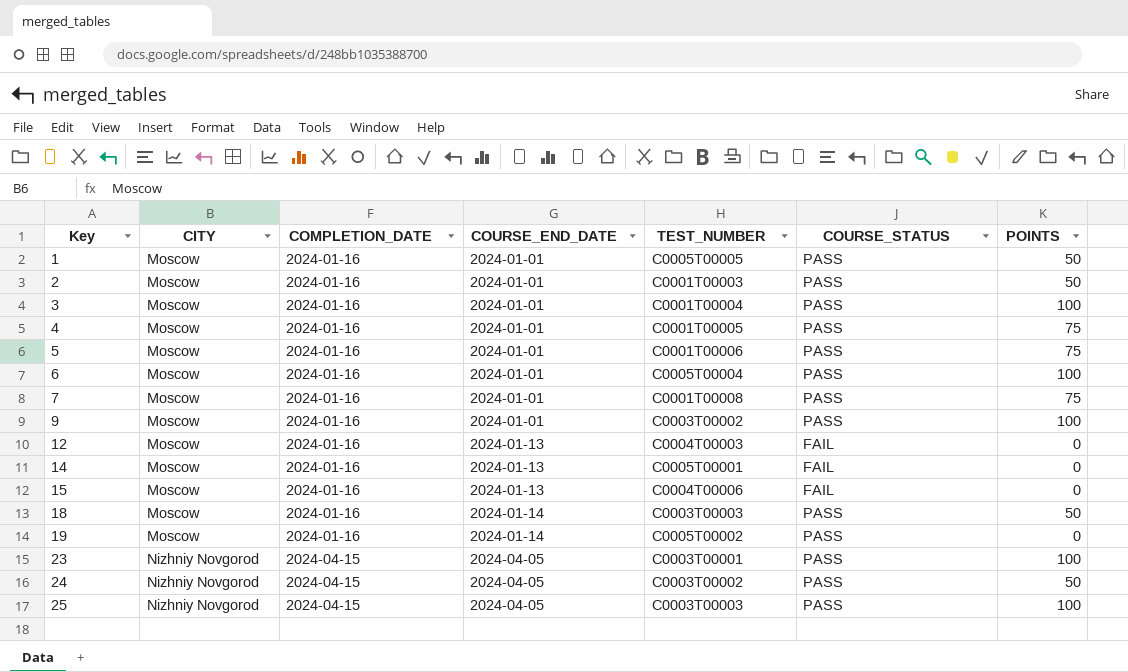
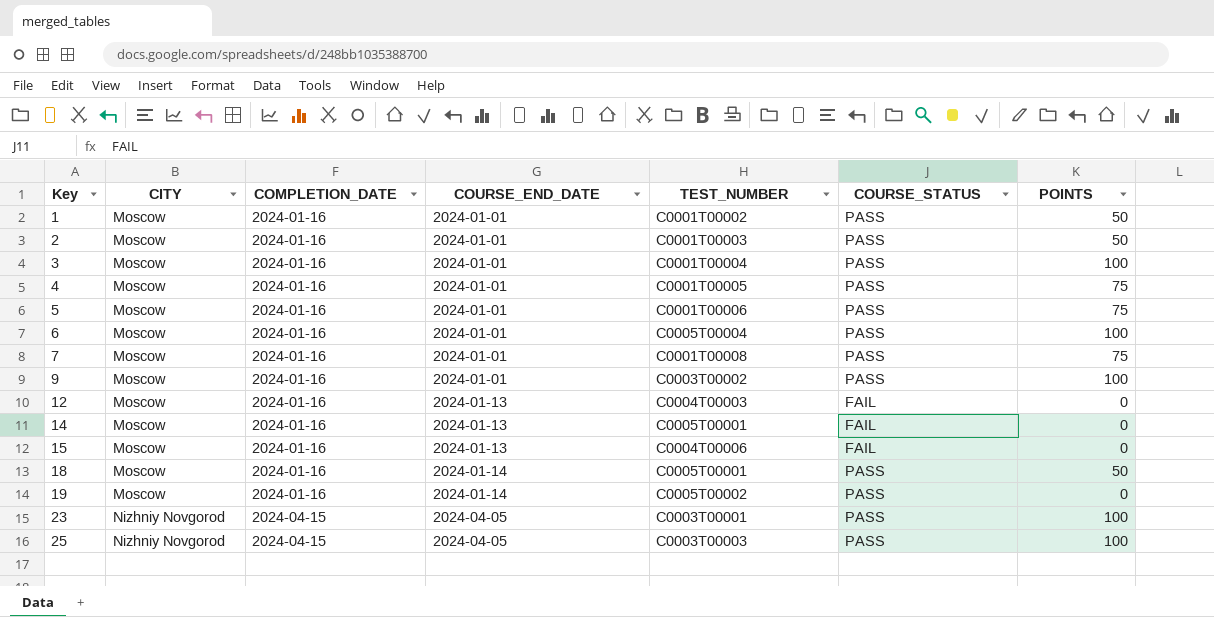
row 24: Nizhniy Novgorod | 2024-04-15 | 2024-04-05 | C0003T00002 | PASS | 50 -> none
1 | TEST_NUMBER: C0005T00005 -> C0001T00002
18 | TEST_NUMBER: C0003T00003 -> C0005T00001

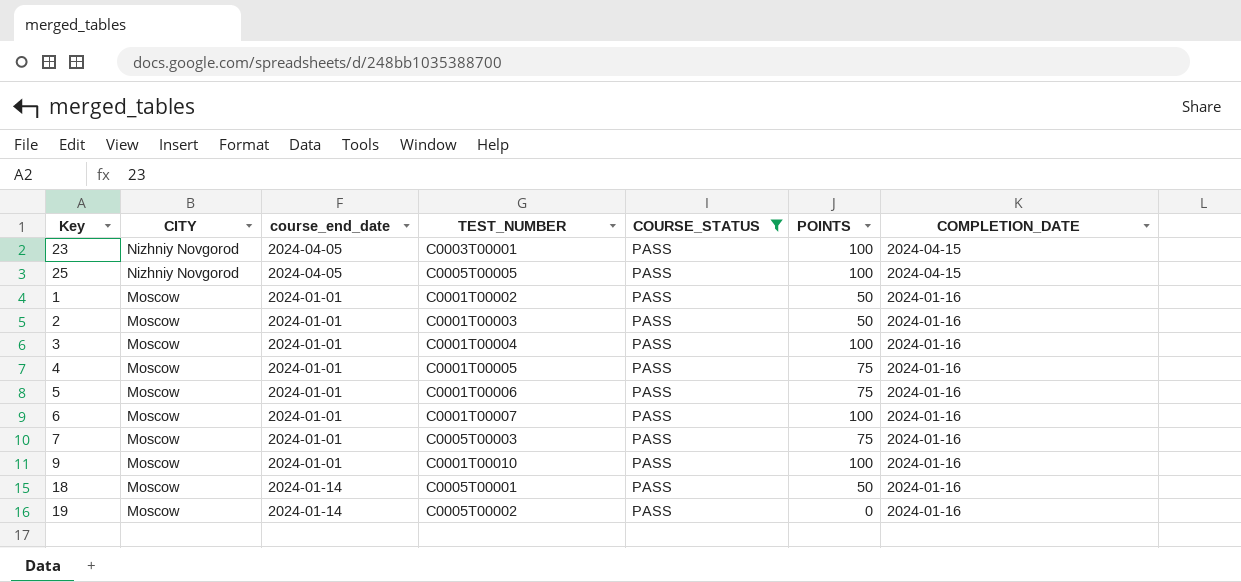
filter: none -> COURSE_STATUS = PASS
row order: Key ascending -> CITY descending
column name: COURSE_END_DATE -> course_end_date
column COMPLETION_DATE | position: 3 -> 7
25 | TEST_NUMBER: C0003T00003 -> C0005T00005
6 | TEST_NUMBER: C0005T00004 -> C0001T00007
7 | TEST_NUMBER: C0001T00008 -> C0005T00003
9 | TEST_NUMBER: C0003T00002 -> C0001T00010

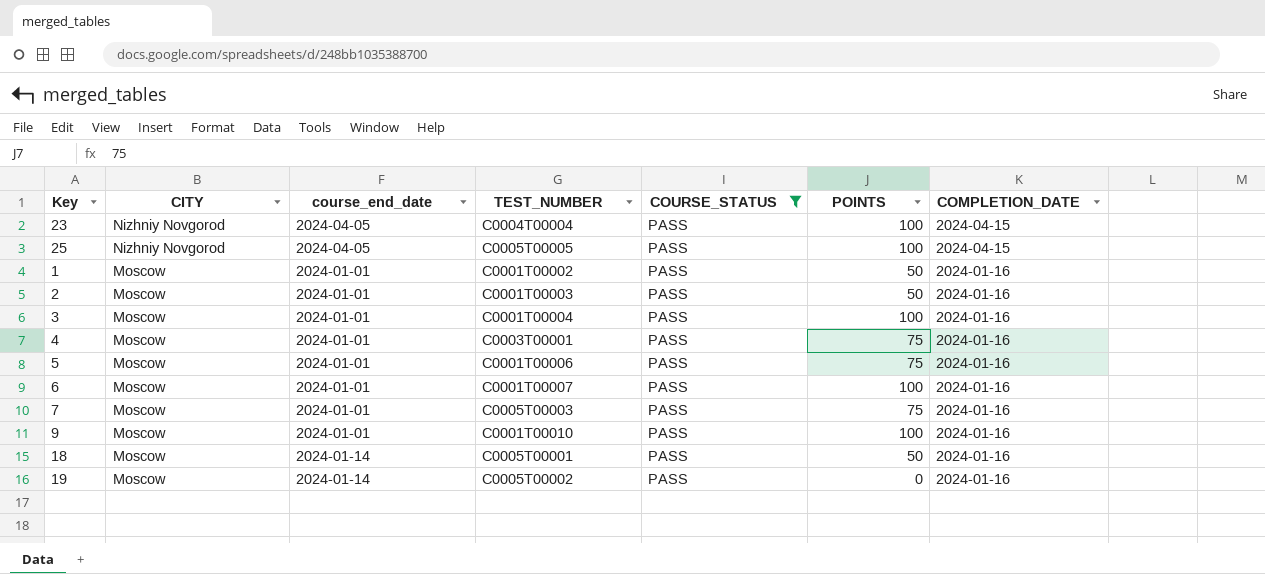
23 | TEST_NUMBER: C0003T00001 -> C0004T00004
4 | TEST_NUMBER: C0001T00005 -> C0003T00001

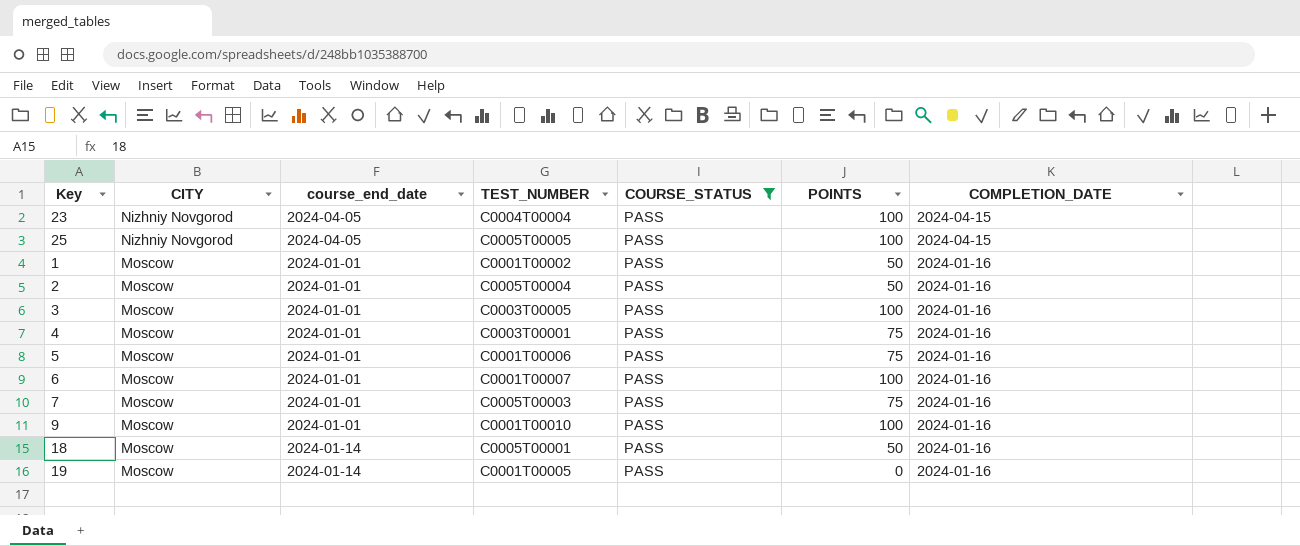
2 | TEST_NUMBER: C0001T00003 -> C0005T00004
3 | TEST_NUMBER: C0001T00004 -> C0003T00005
19 | TEST_NUMBER: C0005T00002 -> C0001T00005

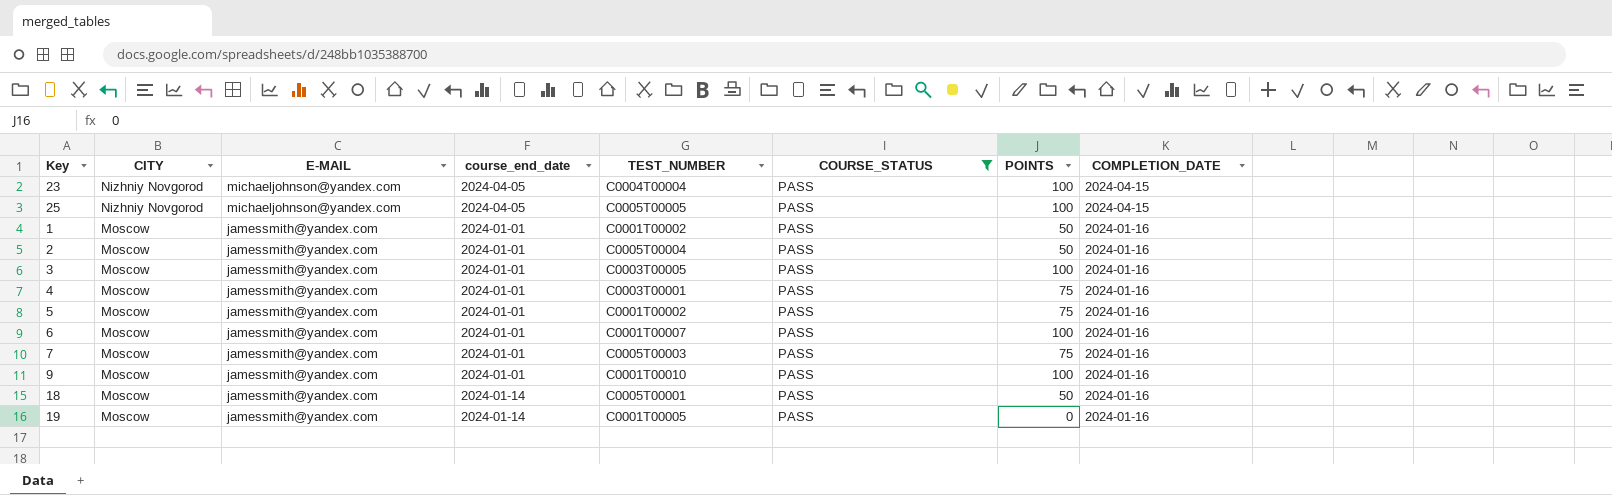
column E-MAIL | position: none -> 3
5 | TEST_NUMBER: C0001T00006 -> C0001T00002

